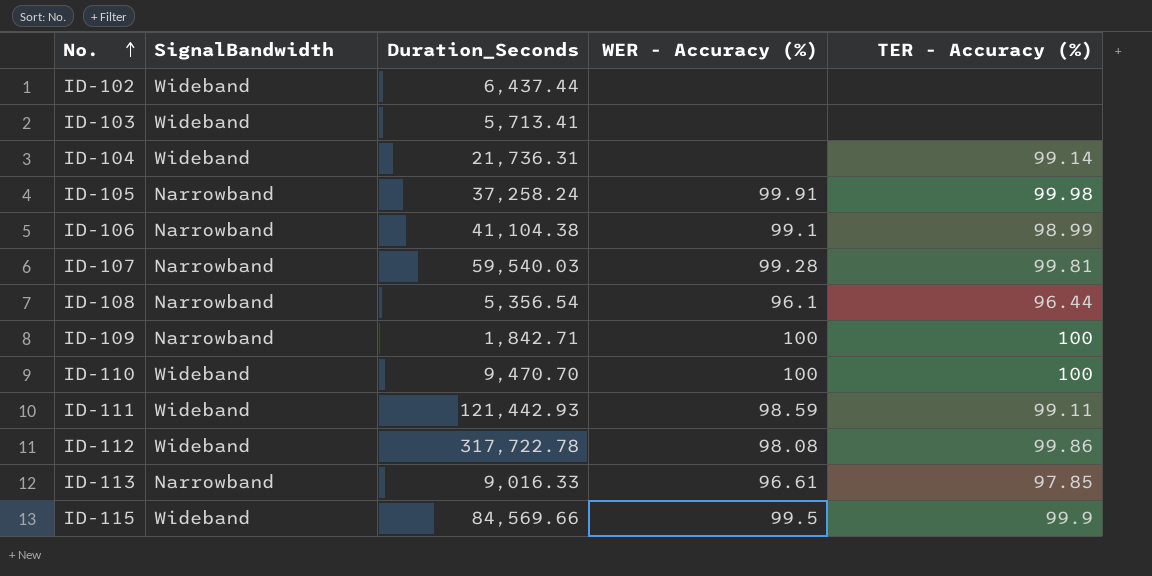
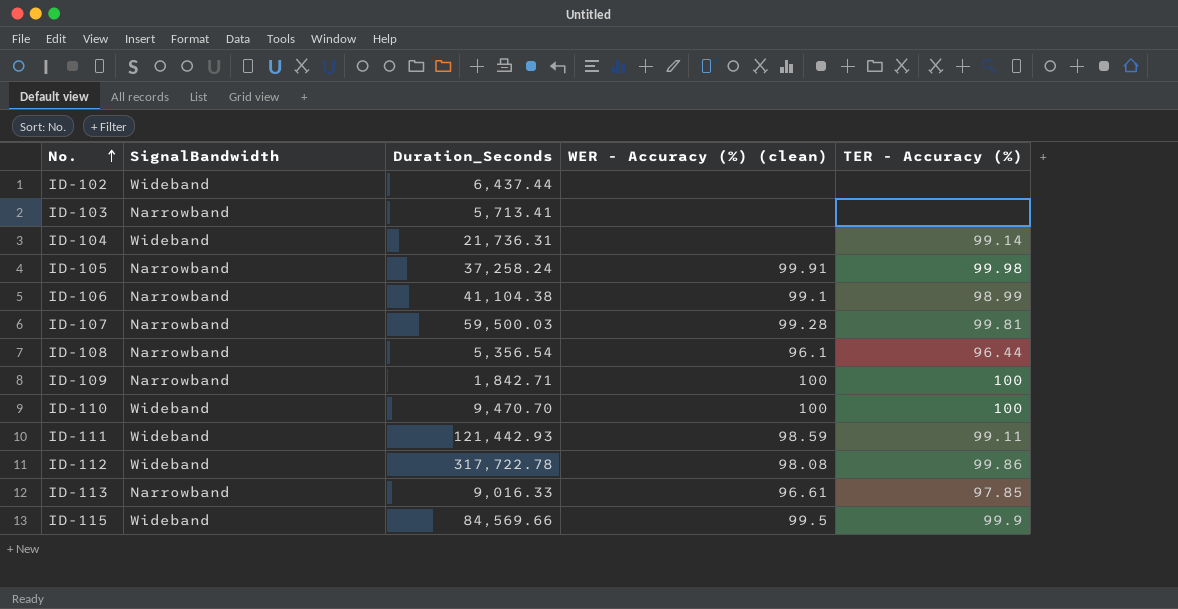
column name: WER - Accuracy (%) -> WER - Accuracy (%) (clean)
ID-103 | SignalBandwidth: Wideband -> Narrowband
ID-107 | Duration_Seconds: 59,540.03 -> 59,500.03

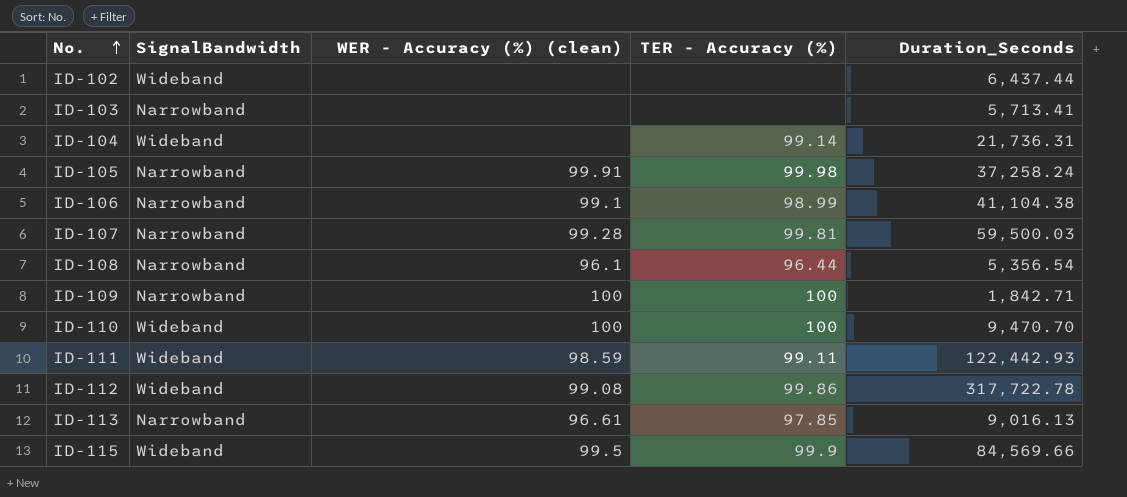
column Duration_Seconds | position: 3 -> 5
ID-111 | Duration_Seconds: 121,442.93 -> 122,442.93
ID-112 | WER - Accuracy (%) (clean): 98.08 -> 99.08
ID-113 | Duration_Seconds: 9,016.33 -> 9,016.13

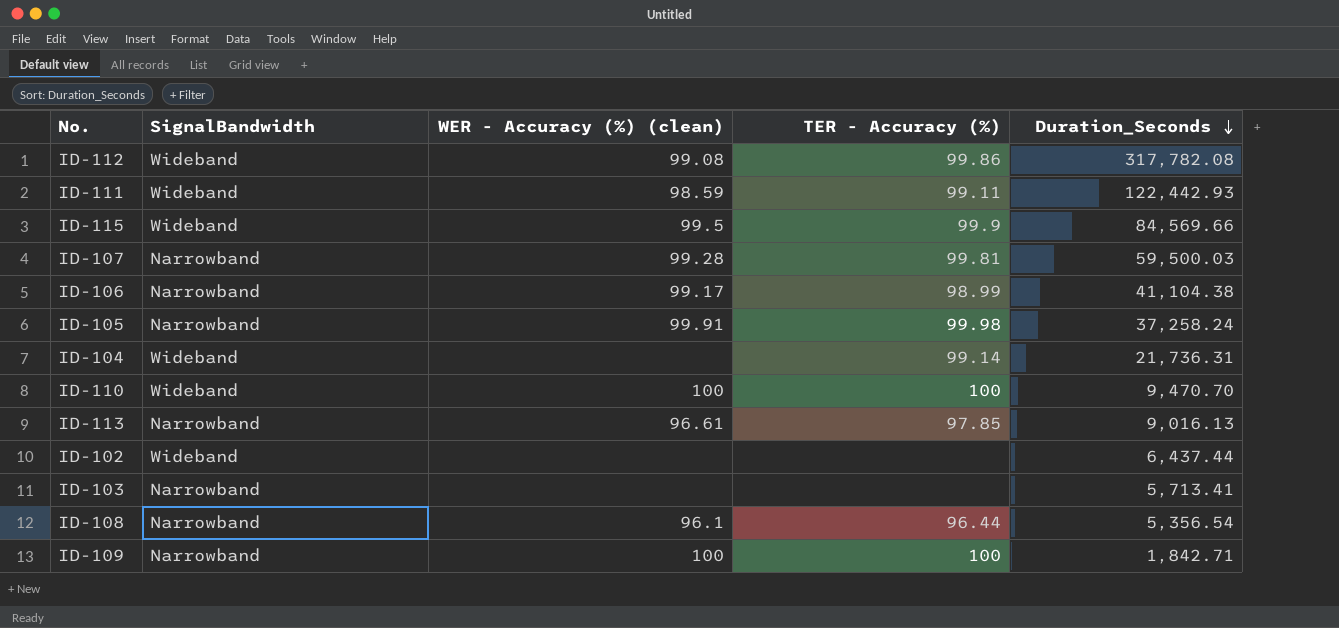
row order: No. ascending -> Duration_Seconds descending
ID-112 | Duration_Seconds: 317,722.78 -> 317,782.08
ID-106 | WER - Accuracy (%) (clean): 99.1 -> 99.17

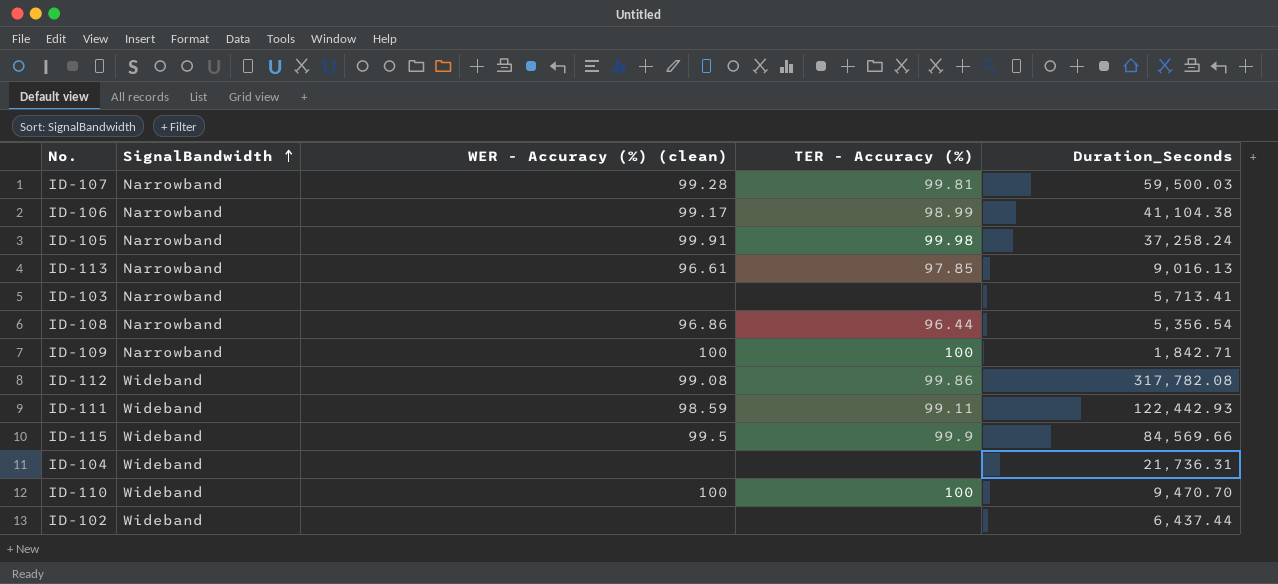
row order: Duration_Seconds descending -> SignalBandwidth ascending
ID-108 | WER - Accuracy (%) (clean): 96.1 -> 96.86
ID-104 | TER - Accuracy (%): 99.14 -> none

